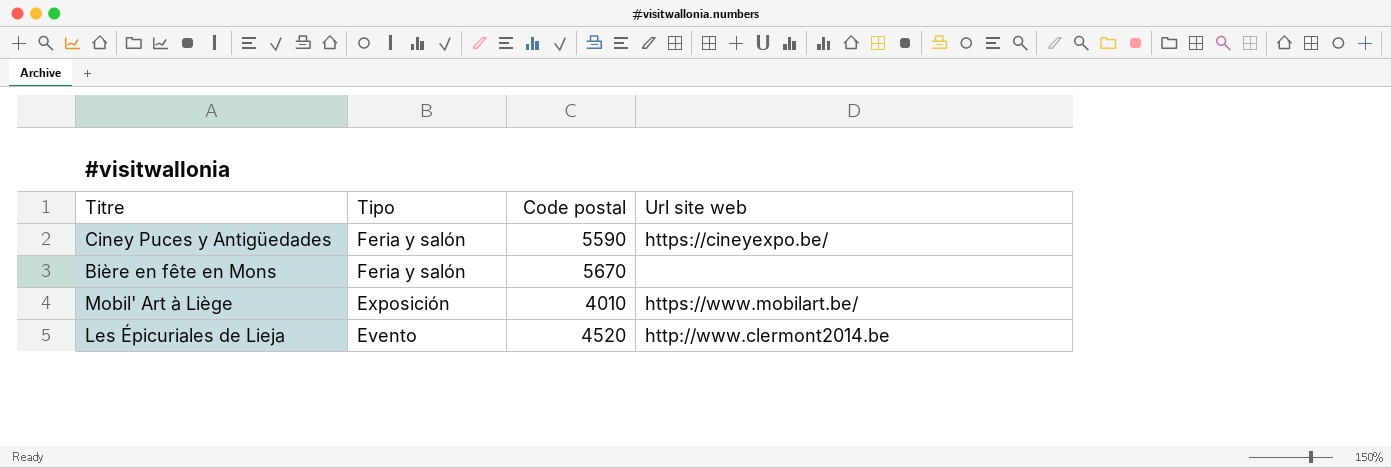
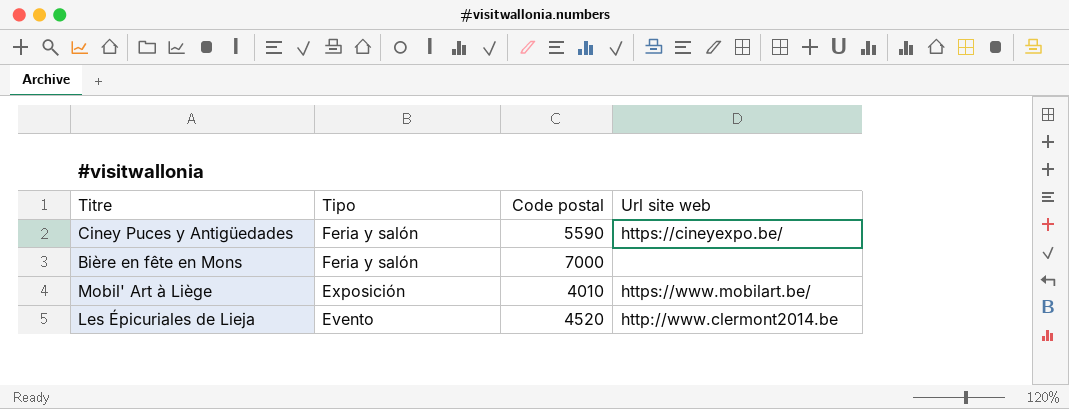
Bière en fête en Mons | Code postal: 5670 -> 7000

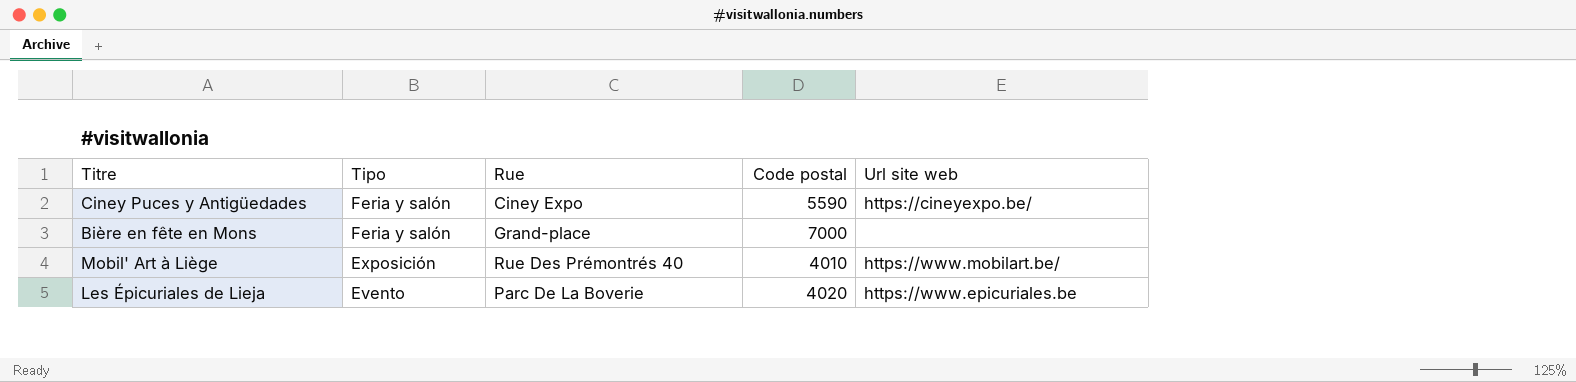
column Rue | position: none -> 3
Les Épicuriales de Lieja | Code postal: 4520 -> 4020
Les Épicuriales de Lieja | Url site web: http://www.clermont2014.be -> https://www.epicuriales.be

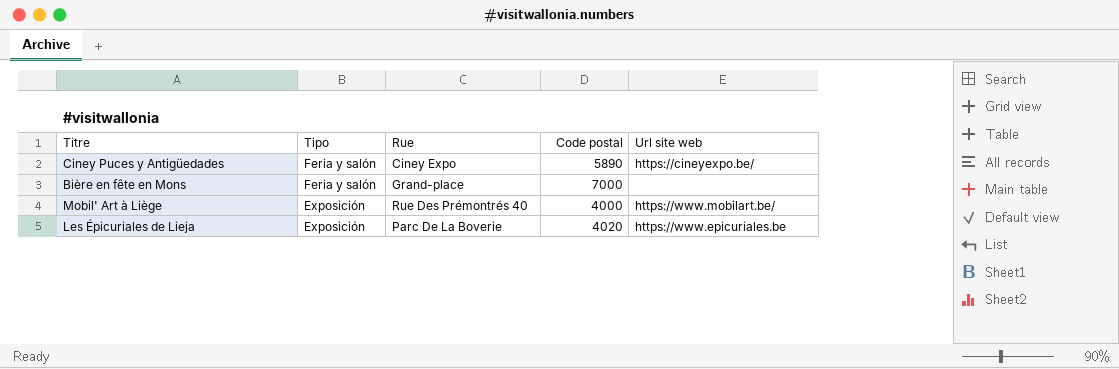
Ciney Puces y Antigüedades | Code postal: 5590 -> 5890
Mobil' Art à Liège | Code postal: 4010 -> 4000
Les Épicuriales de Lieja | Tipo: Evento -> Exposición

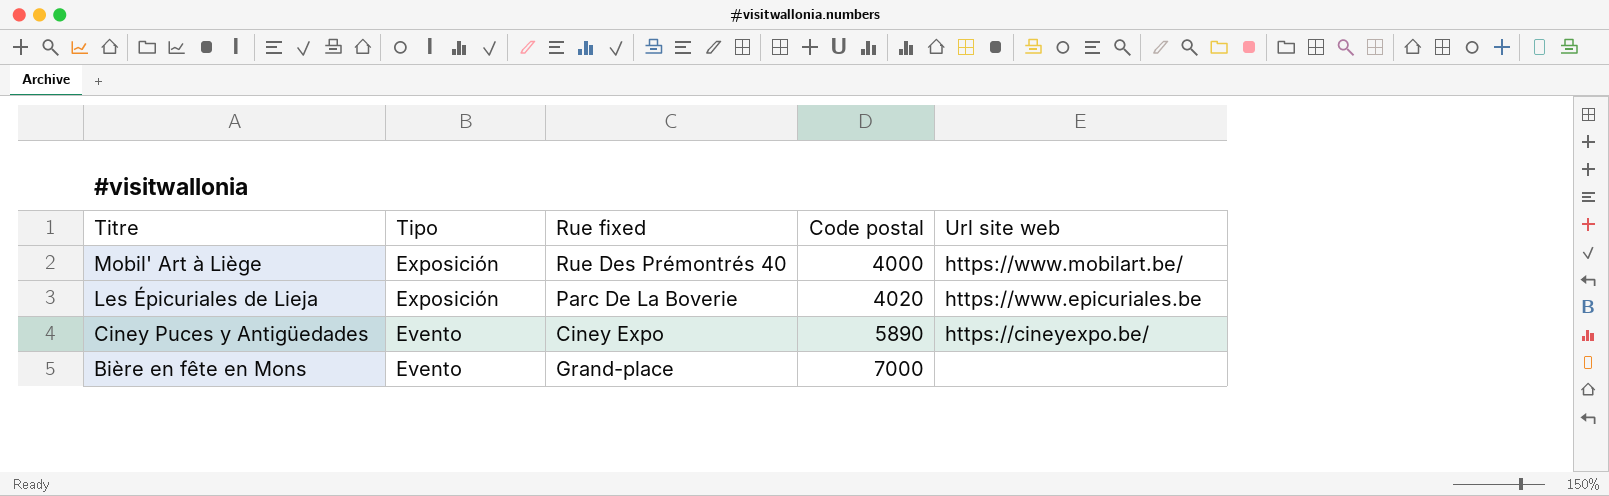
row order: Tipo descending -> Titre descending
column name: Rue -> Rue fixed
Ciney Puces y Antigüedades | Tipo: Feria y salón -> Evento
Bière en fête en Mons | Tipo: Feria y salón -> Evento

